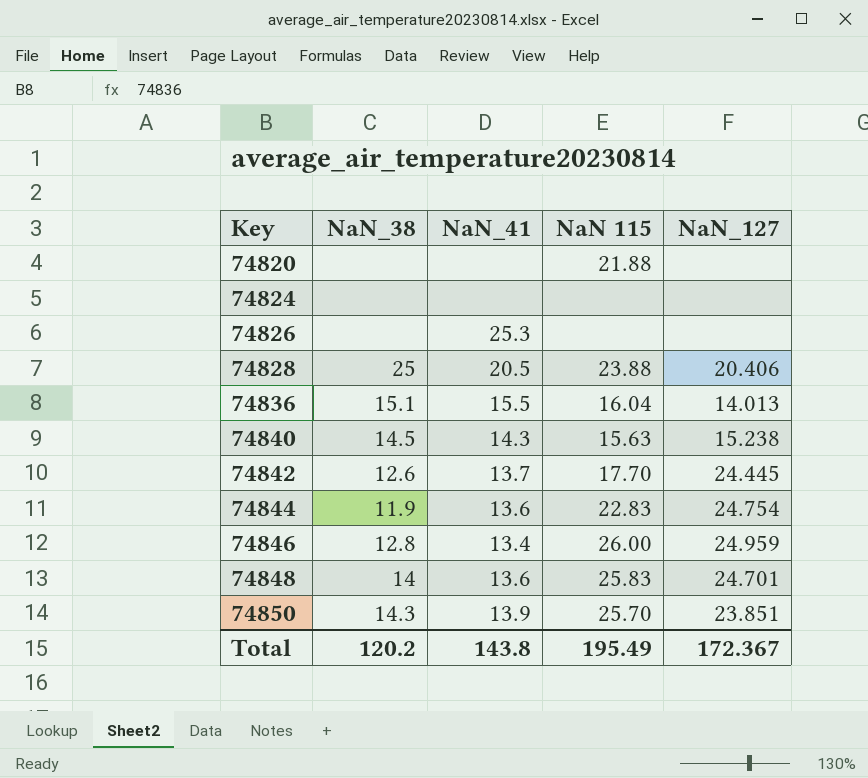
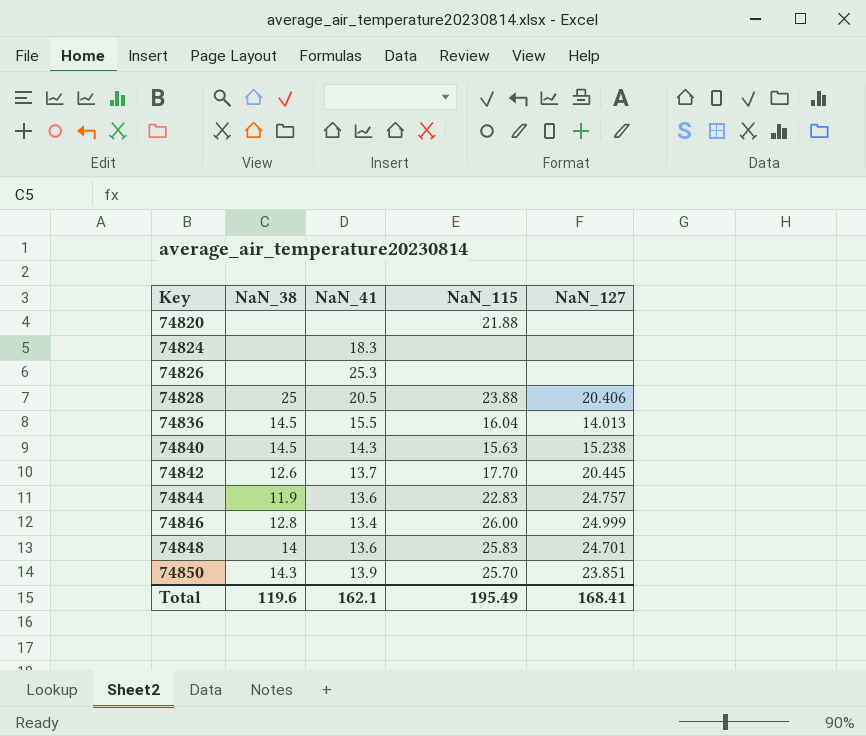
column name: NaN 115 -> NaN_115
74824 | NaN_41: none -> 18.3
74836 | NaN_38: 15.1 -> 14.5
74842 | NaN_127: 24.445 -> 20.445
74844 | NaN_127: 24.754 -> 24.757
74846 | NaN_127: 24.959 -> 24.999
Total | NaN_38: 120.2 -> 119.6
Total | NaN_41: 143.8 -> 162.1
Total | NaN_127: 172.367 -> 168.41

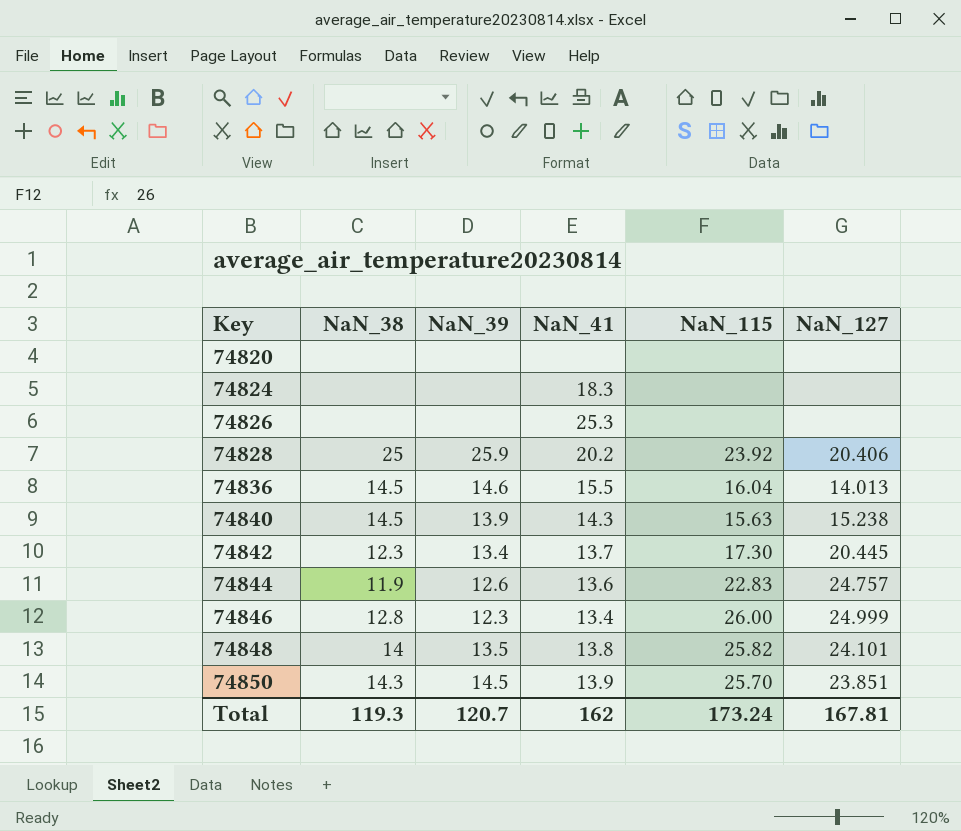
column NaN_39 | position: none -> 3
74820 | NaN_115: 21.88 -> none
74828 | NaN_41: 20.5 -> 20.2
74828 | NaN_115: 23.88 -> 23.92
74842 | NaN_38: 12.6 -> 12.3
74842 | NaN_115: 17.70 -> 17.30
74848 | NaN_41: 13.6 -> 13.8
74848 | NaN_115: 25.83 -> 25.82
74848 | NaN_127: 24.701 -> 24.101
Total | NaN_38: 119.6 -> 119.3
Total | NaN_41: 162.1 -> 162
Total | NaN_115: 195.49 -> 173.24
Total | NaN_127: 168.41 -> 167.81

